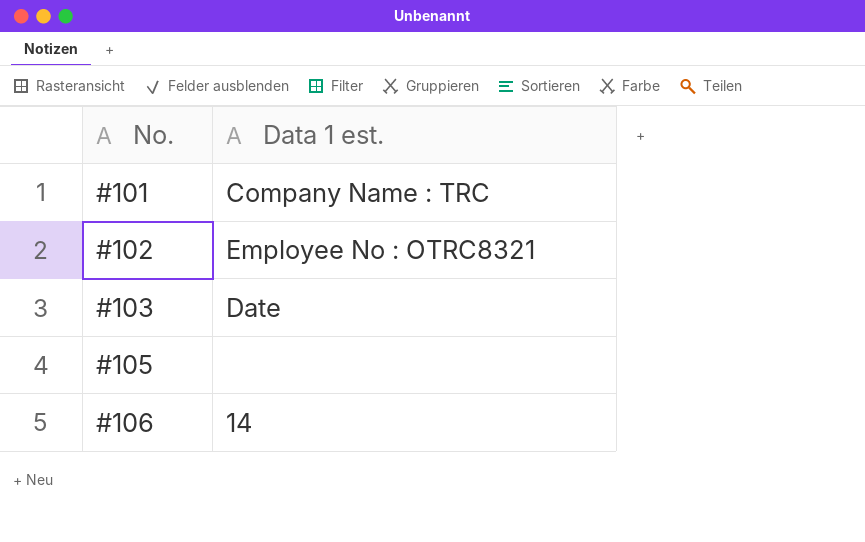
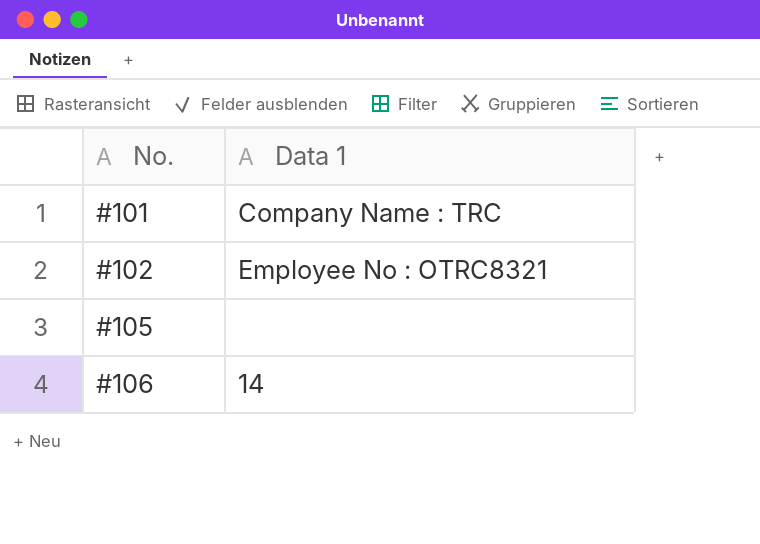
column name: Data 1 est. -> Data 1
row #103: Date -> none

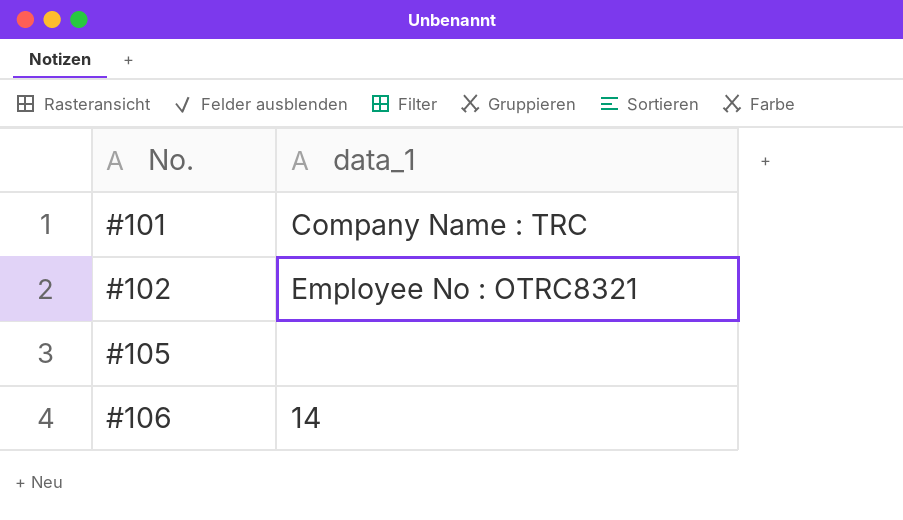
column name: Data 1 -> data_1

